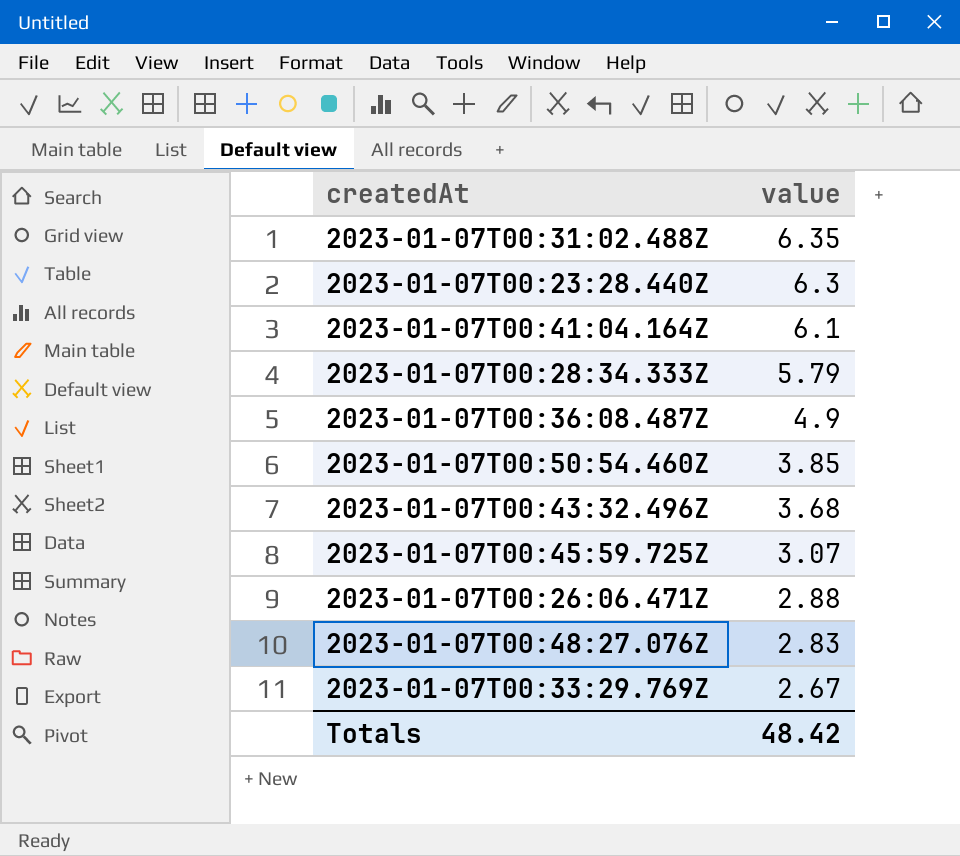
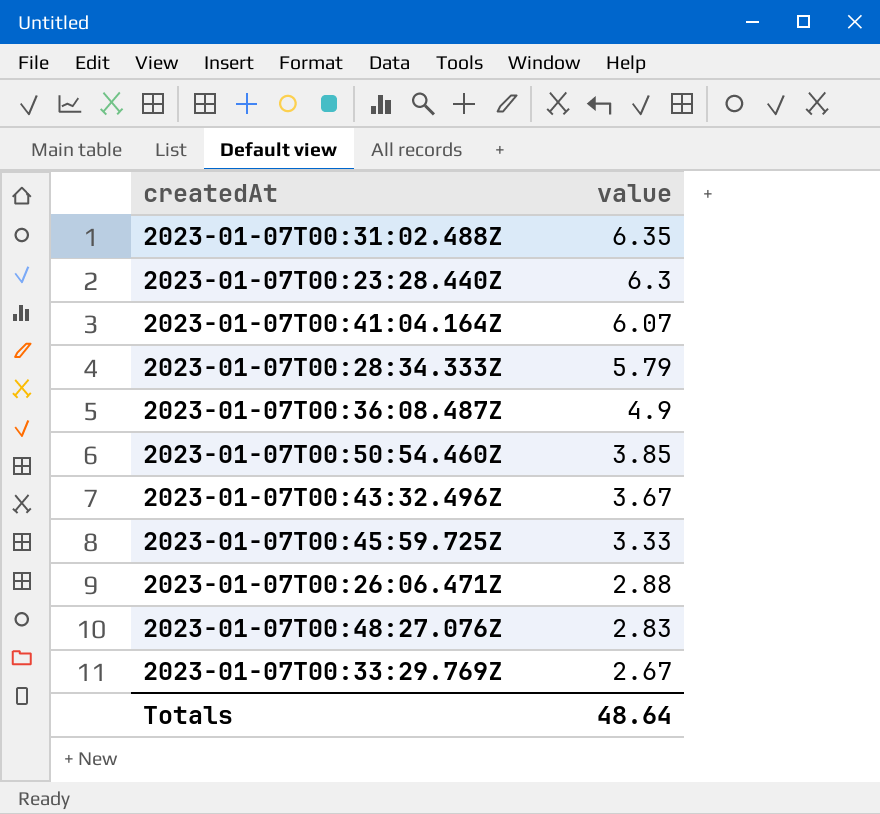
2023-01-07T00:41:04.164Z | value: 6.1 -> 6.07
2023-01-07T00:43:32.496Z | value: 3.68 -> 3.67
2023-01-07T00:45:59.725Z | value: 3.07 -> 3.33
Totals | value: 48.42 -> 48.64

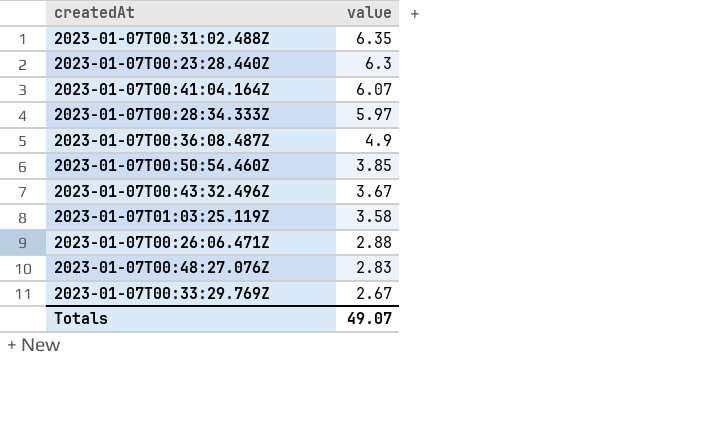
row 2023-01-07T00:45:59.725Z: 3.33 -> none
2023-01-07T00:28:34.333Z | value: 5.79 -> 5.97
row 2023-01-07T01:03:25.119Z: none -> 3.58
Totals | value: 48.64 -> 49.07

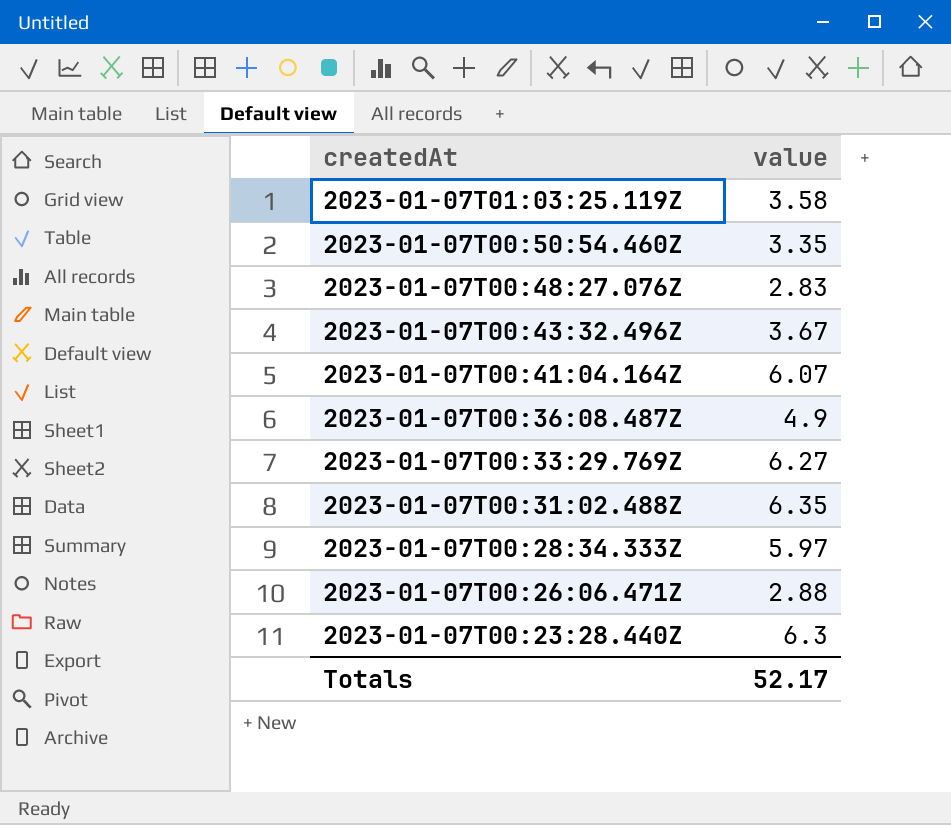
row order: value descending -> createdAt descending
2023-01-07T00:50:54.460Z | value: 3.85 -> 3.35
2023-01-07T00:33:29.769Z | value: 2.67 -> 6.27
Totals | value: 49.07 -> 52.17

